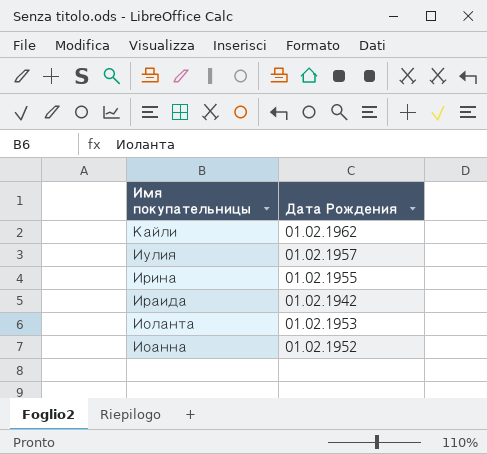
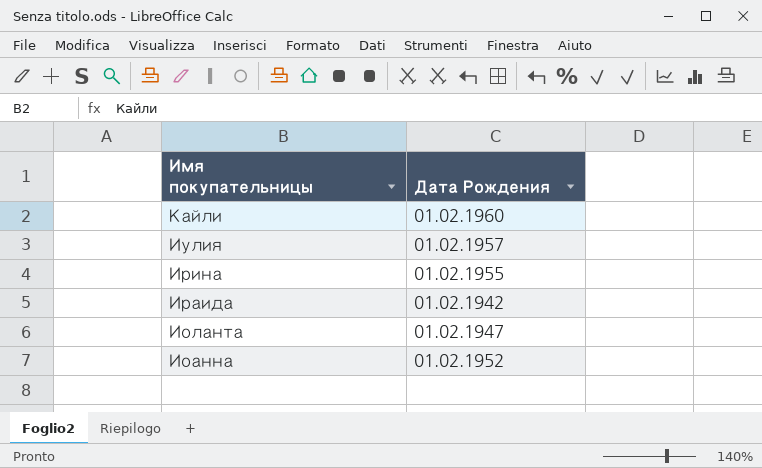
Кайли | Дата Рождения: 01.02.1962 -> 01.02.1960
Иоланта | Дата Рождения: 01.02.1953 -> 01.02.1947

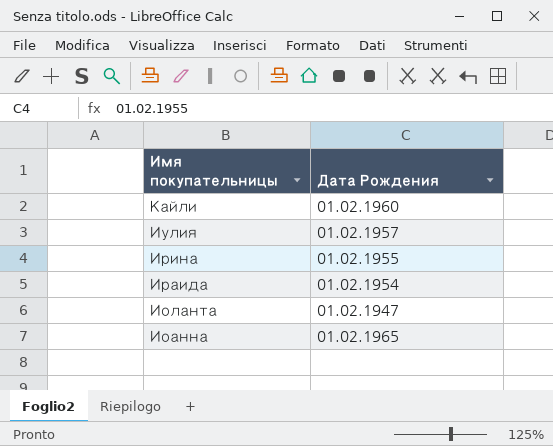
Ираида | Дата Рождения: 01.02.1942 -> 01.02.1954
Иоанна | Дата Рождения: 01.02.1952 -> 01.02.1965

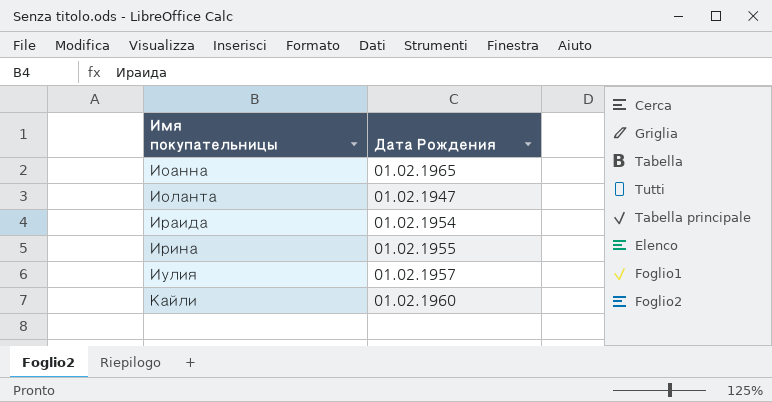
row order: Имя покупательницы descending -> Имя покупательницы ascending

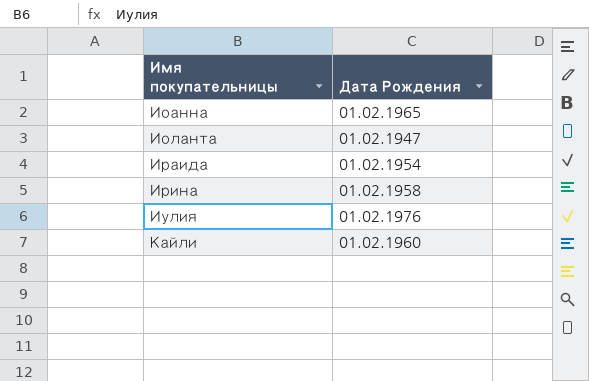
Ирина | Дата Рождения: 01.02.1955 -> 01.02.1958
Иулия | Дата Рождения: 01.02.1957 -> 01.02.1976

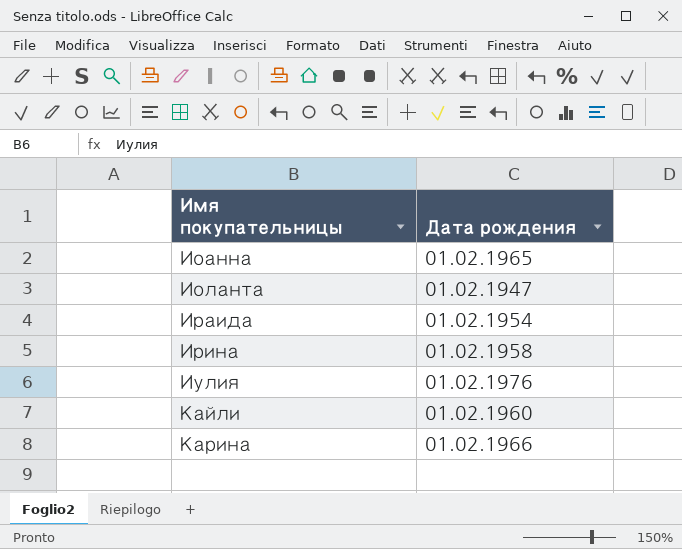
column name: Дата Рождения -> Дата рождения
row Карина: none -> 01.02.1966

